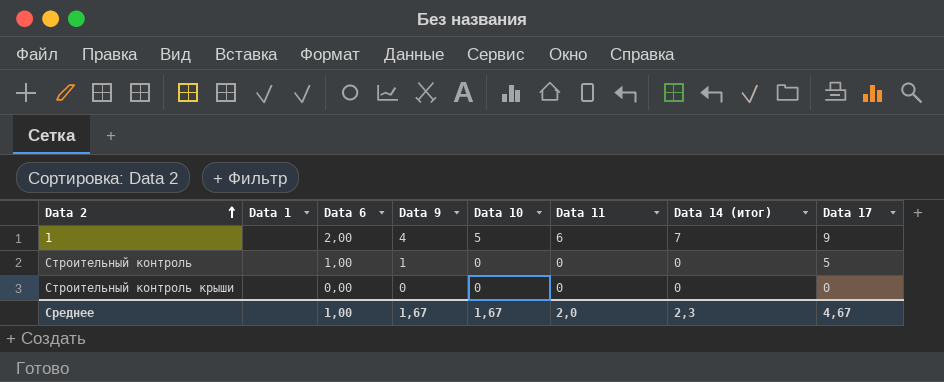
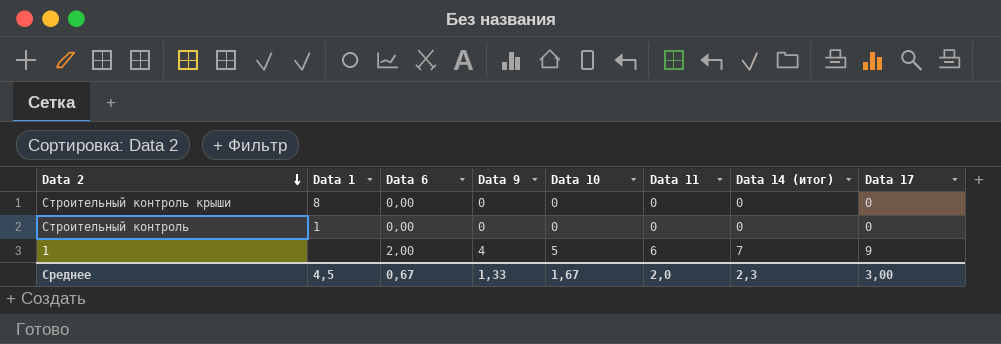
row order: Data 2 ascending -> Data 2 descending
Строительный контроль крыши | Data 1: none -> 8
Строительный контроль | Data 1: none -> 1
Строительный контроль | Data 6: 1,00 -> 0,00
Строительный контроль | Data 9: 1 -> 0
Строительный контроль | Data 17: 5 -> 0
Среднее | Data 1: none -> 4,5
Среднее | Data 6: 1,00 -> 0,67
Среднее | Data 9: 1,67 -> 1,33
Среднее | Data 17: 4,67 -> 3,00

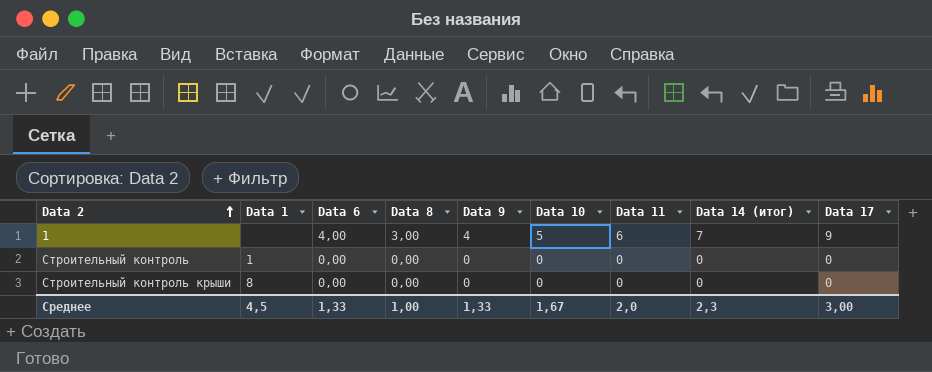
row order: Data 2 descending -> Data 2 ascending
column Data 8 | position: none -> 4
1 | Data 6: 2,00 -> 4,00
Среднее | Data 6: 0,67 -> 1,33

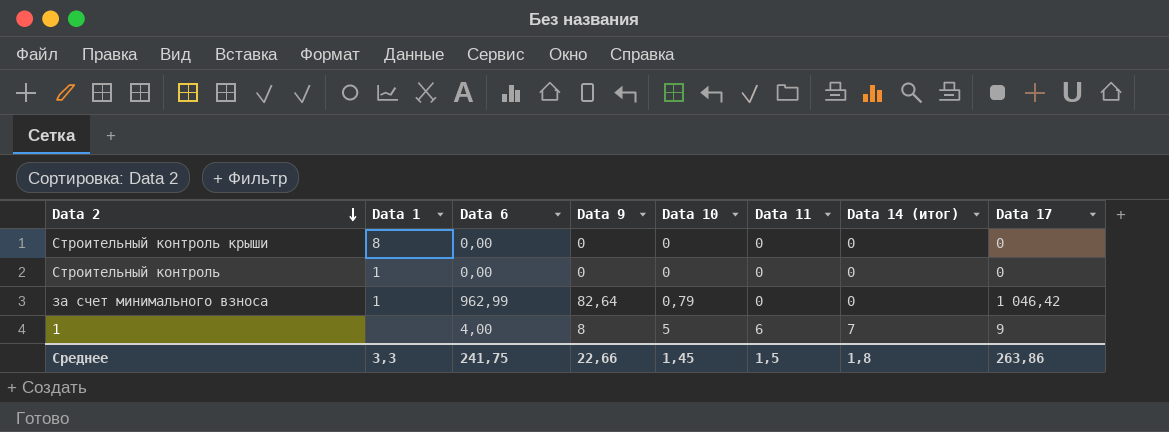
row order: Data 2 ascending -> Data 2 descending
column Data 8 | position: 4 -> none
row за счет минимального взноса: none -> 1 | 962,99 | 82,64 | 0,79 | 0 | 0 | 1 046,42
1 | Data 9: 4 -> 8
Среднее | Data 1: 4,5 -> 3,3
Среднее | Data 6: 1,33 -> 241,75
Среднее | Data 9: 1,33 -> 22,66
Среднее | Data 10: 1,67 -> 1,45
Среднее | Data 11: 2,0 -> 1,5
Среднее | Data 14 (итог): 2,3 -> 1,8
Среднее | Data 17: 3,00 -> 263,86

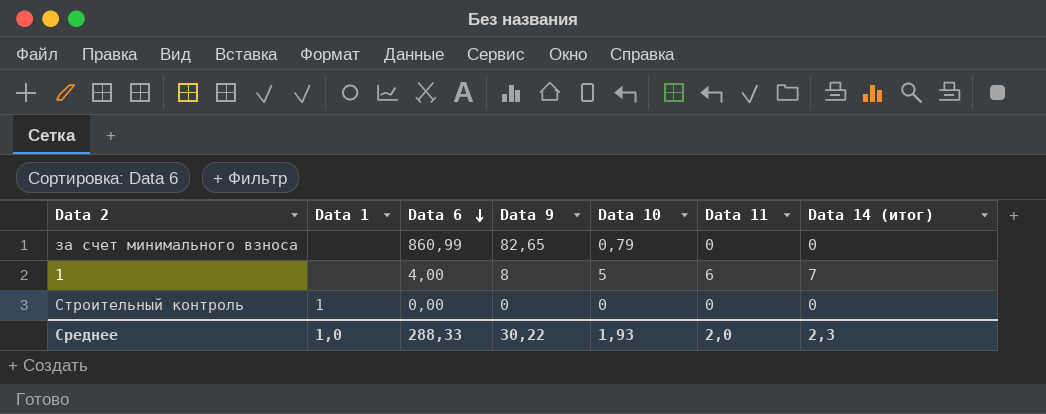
row order: Data 2 descending -> Data 6 descending
column Data 17 | position: 8 -> none
row Строительный контроль крыши: 8 | 0,00 | 0 | 0 | 0 | 0 | 0 -> none
за счет минимального взноса | Data 1: 1 -> none
за счет минимального взноса | Data 6: 962,99 -> 860,99
за счет минимального взноса | Data 9: 82,64 -> 82,65
Среднее | Data 1: 3,3 -> 1,0
Среднее | Data 6: 241,75 -> 288,33
Среднее | Data 9: 22,66 -> 30,22
Среднее | Data 10: 1,45 -> 1,93
Среднее | Data 11: 1,5 -> 2,0
Среднее | Data 14 (итог): 1,8 -> 2,3

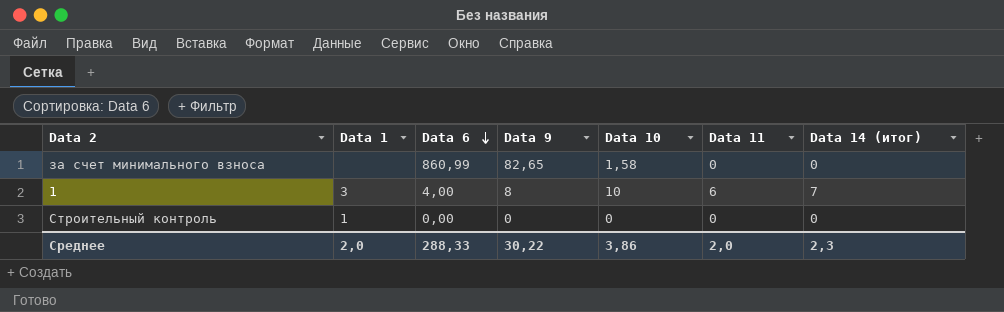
за счет минимального взноса | Data 10: 0,79 -> 1,58
1 | Data 1: none -> 3
1 | Data 10: 5 -> 10
Среднее | Data 1: 1,0 -> 2,0
Среднее | Data 10: 1,93 -> 3,86

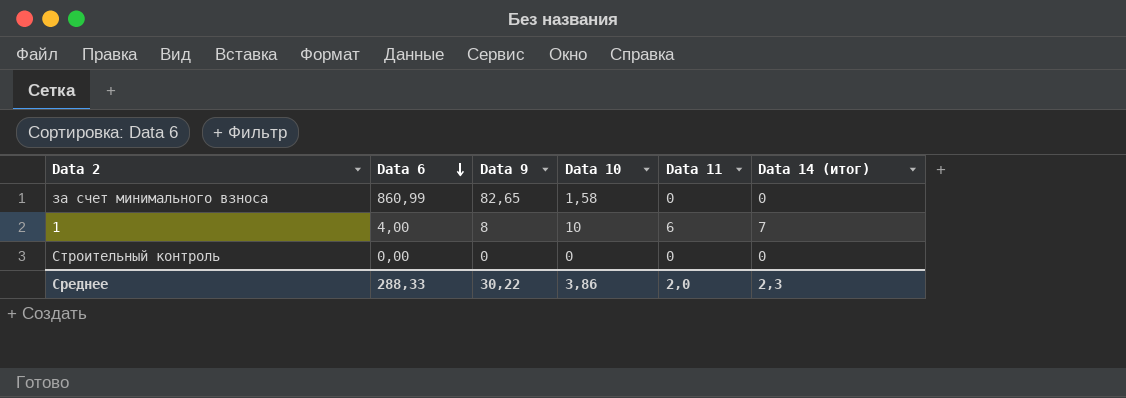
column Data 1 | position: 2 -> none

